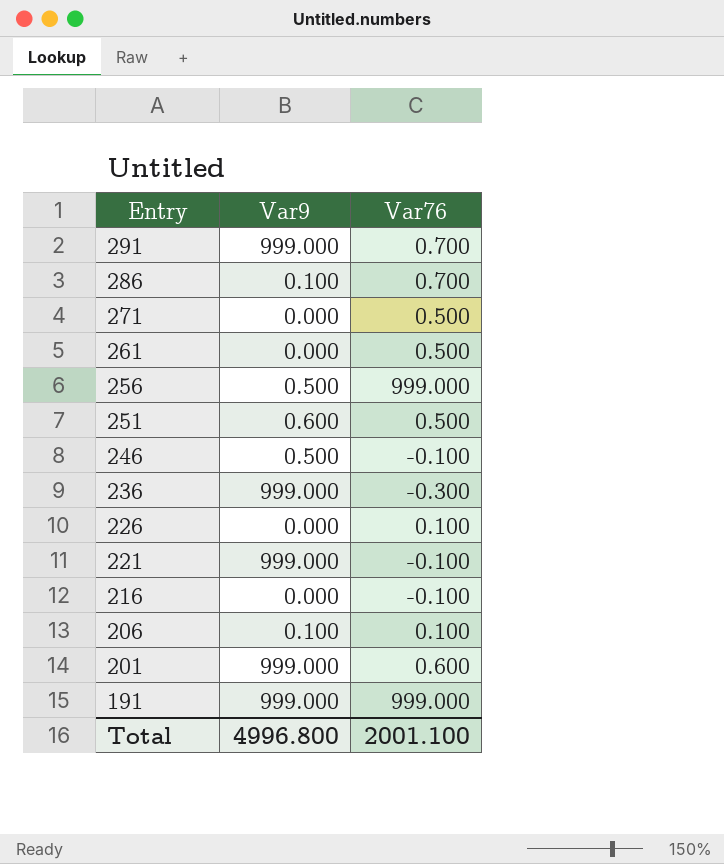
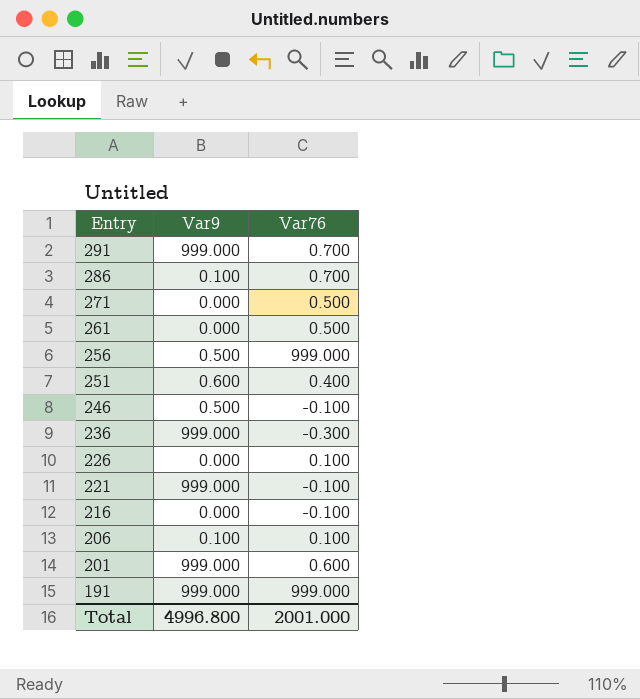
251 | Var76: 0.500 -> 0.400
Total | Var76: 2001.100 -> 2001.000

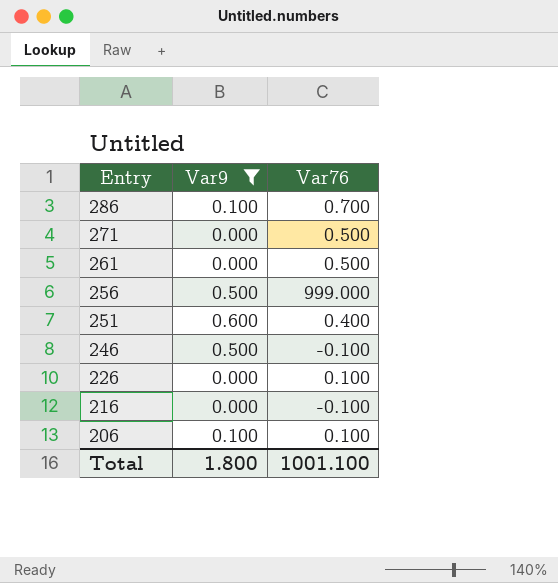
filter: none -> Var9 != 999.000
Total | Var9: 4996.800 -> 1.800
Total | Var76: 2001.000 -> 1001.100

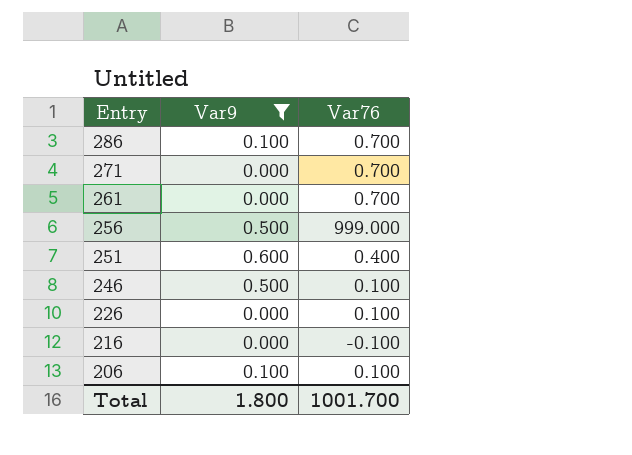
271 | Var76: 0.500 -> 0.700
261 | Var76: 0.500 -> 0.700
246 | Var76: -0.100 -> 0.100
Total | Var76: 1001.100 -> 1001.700

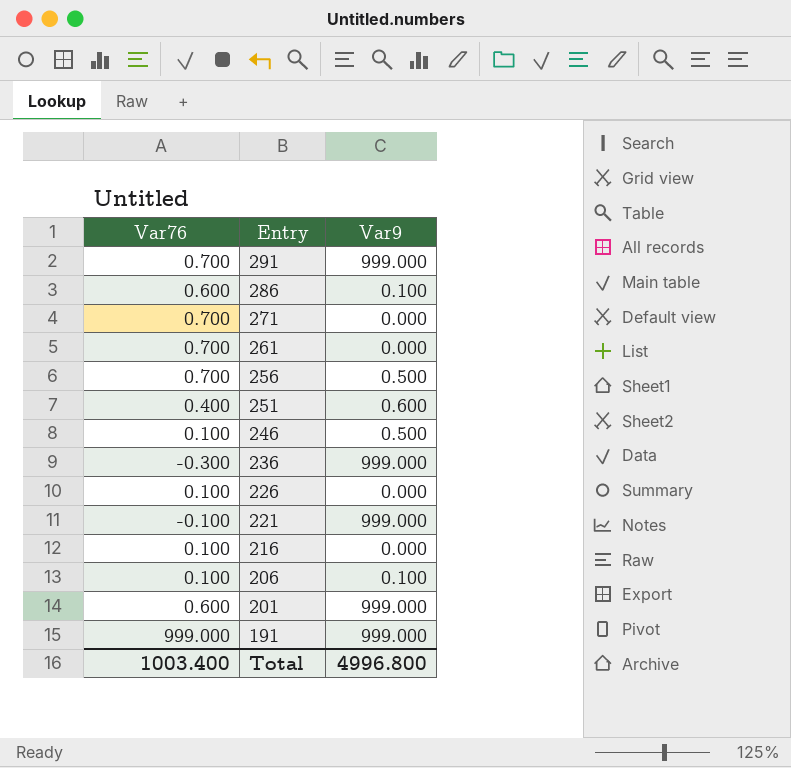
filter: Var9 != 999.000 -> none
column Var76 | position: 3 -> 1
286 | Var76: 0.700 -> 0.600
256 | Var76: 999.000 -> 0.700
216 | Var76: -0.100 -> 0.100
Total | Var76: 1001.700 -> 1003.400
Total | Var9: 1.800 -> 4996.800

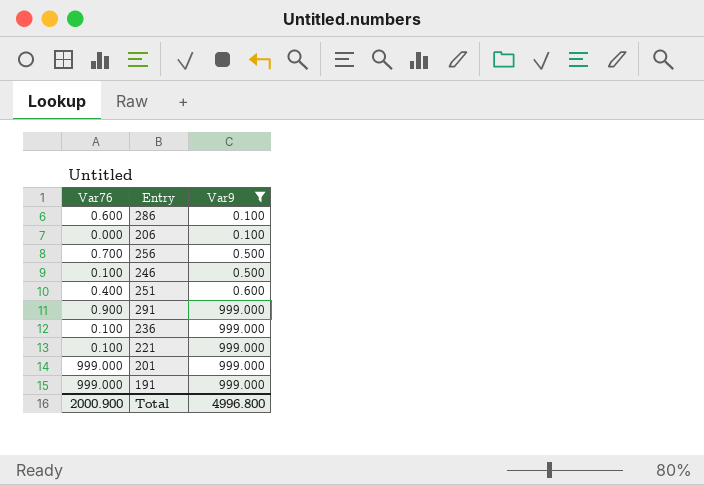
filter: none -> Var9 != 0.000
row order: Entry descending -> Var9 ascending
206 | Var76: 0.100 -> 0.000
291 | Var76: 0.700 -> 0.900
236 | Var76: -0.300 -> 0.100
221 | Var76: -0.100 -> 0.100
201 | Var76: 0.600 -> 999.000
Total | Var76: 1003.400 -> 2000.900

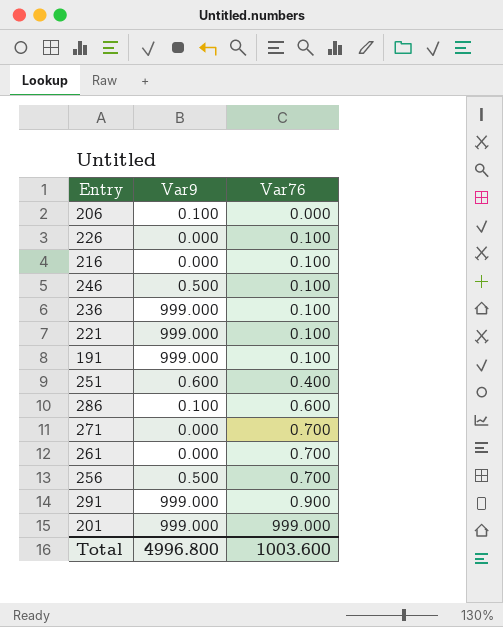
filter: Var9 != 0.000 -> none
row order: Var9 ascending -> Var76 ascending
column Var76 | position: 1 -> 3
191 | Var76: 999.000 -> 0.100
Total | Var76: 2000.900 -> 1003.600

